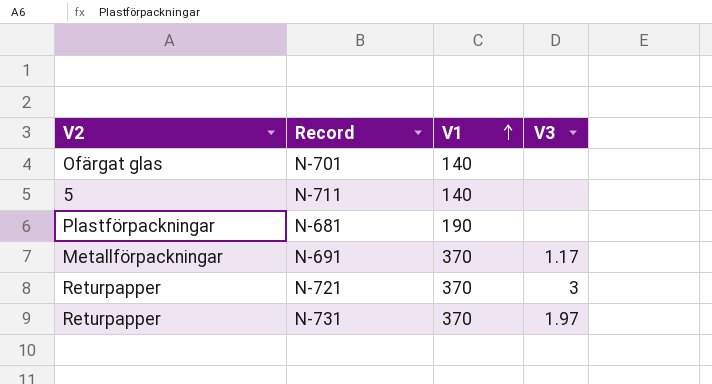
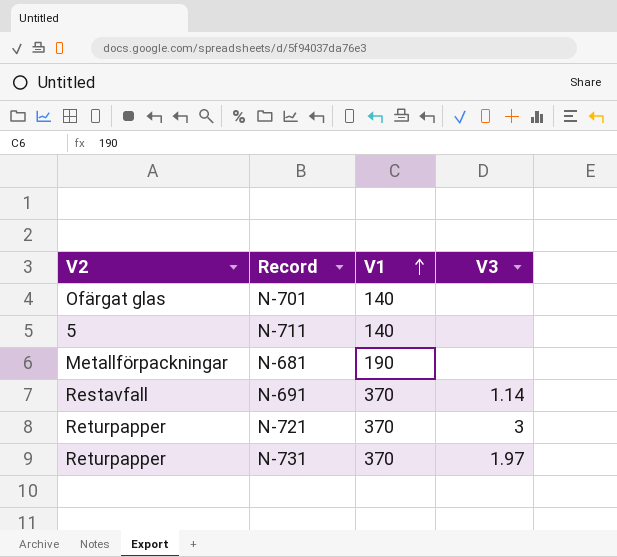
N-681 | V2: Plastförpackningar -> Metallförpackningar
N-691 | V2: Metallförpackningar -> Restavfall
N-691 | V3: 1.17 -> 1.14

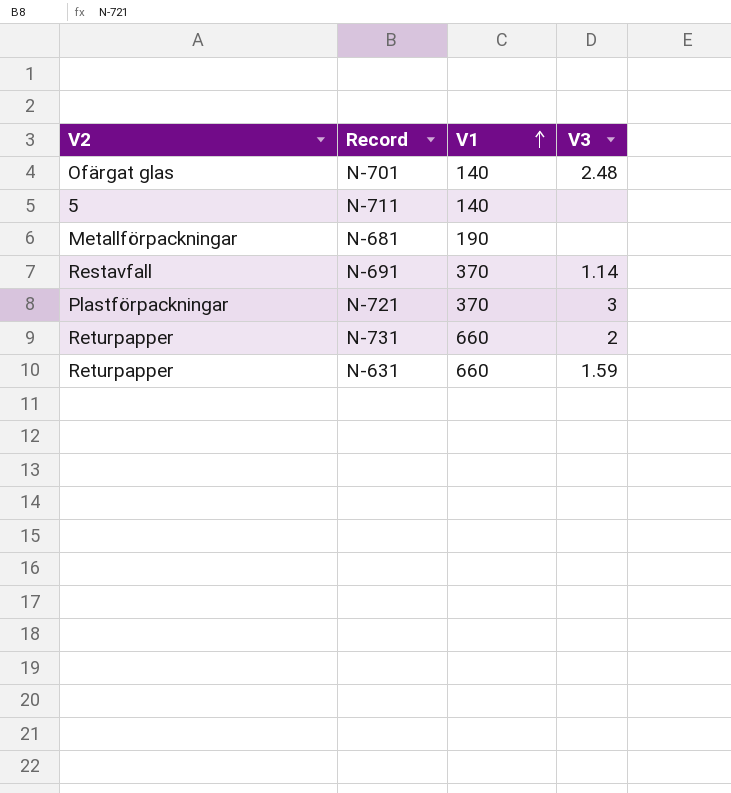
N-701 | V3: none -> 2.48
N-721 | V2: Returpapper -> Plastförpackningar
N-731 | V1: 370 -> 660
N-731 | V3: 1.97 -> 2
row N-631: none -> Returpapper | 660 | 1.59

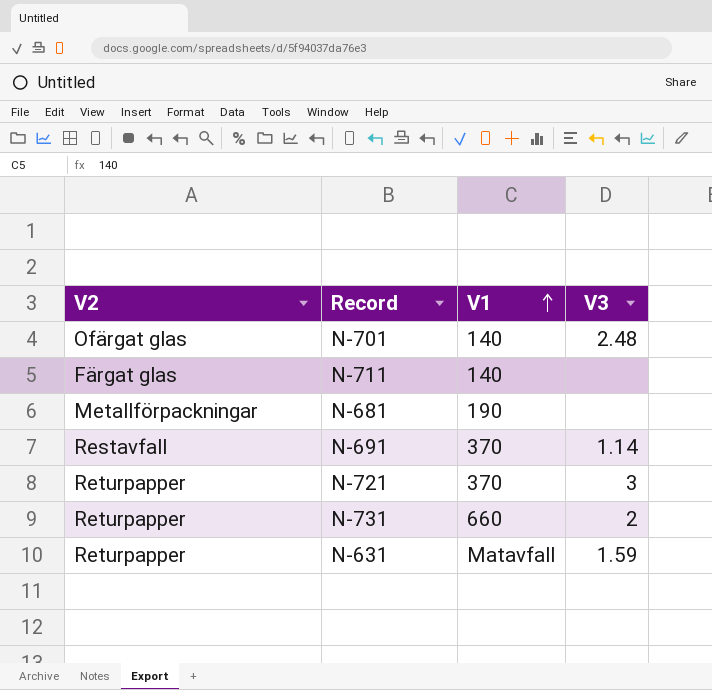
N-711 | V2: 5 -> Färgat glas
N-721 | V2: Plastförpackningar -> Returpapper
N-631 | V1: 660 -> Matavfall

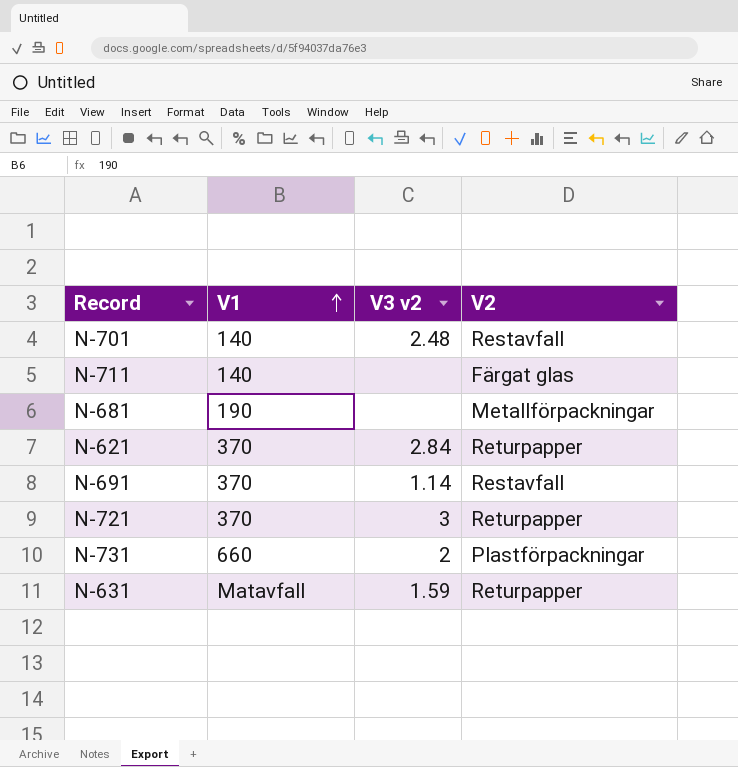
column name: V3 -> V3 v2
column V2 | position: 1 -> 4
N-701 | V2: Ofärgat glas -> Restavfall
row N-621: none -> 370 | 2.84 | Returpapper
N-731 | V2: Returpapper -> Plastförpackningar

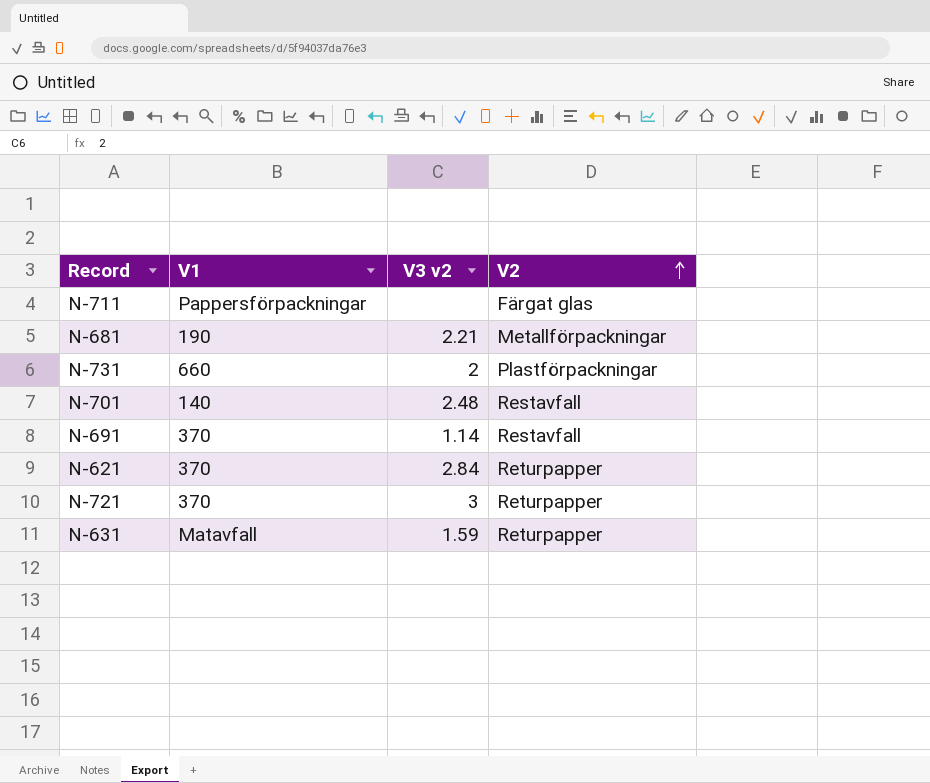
row order: V1 ascending -> V2 ascending
N-711 | V1: 140 -> Pappersförpackningar
N-681 | V3 v2: none -> 2.21

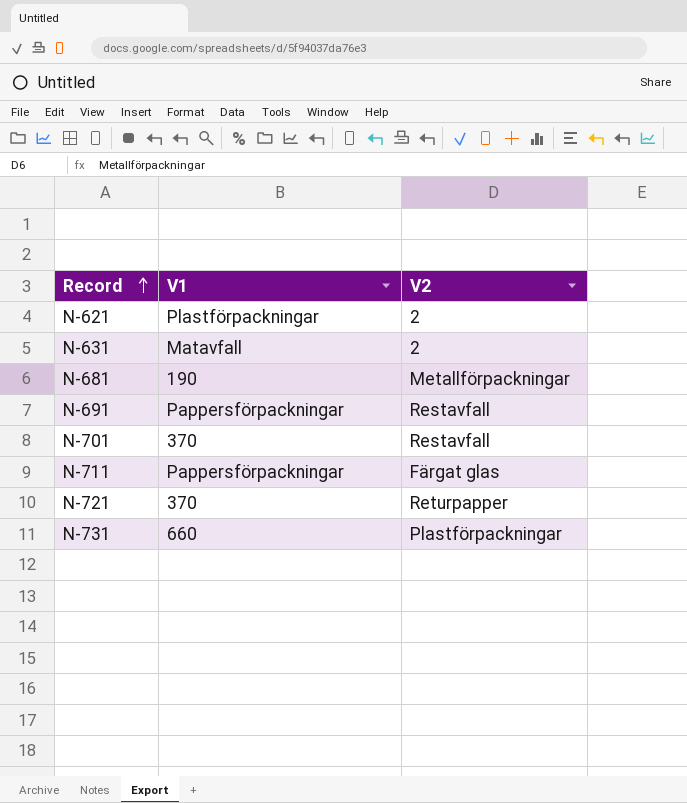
row order: V2 ascending -> Record ascending
column V3 v2 | position: 3 -> none
N-621 | V1: 370 -> Plastförpackningar
N-621 | V2: Returpapper -> 2
N-631 | V2: Returpapper -> 2
N-691 | V1: 370 -> Pappersförpackningar
N-701 | V1: 140 -> 370

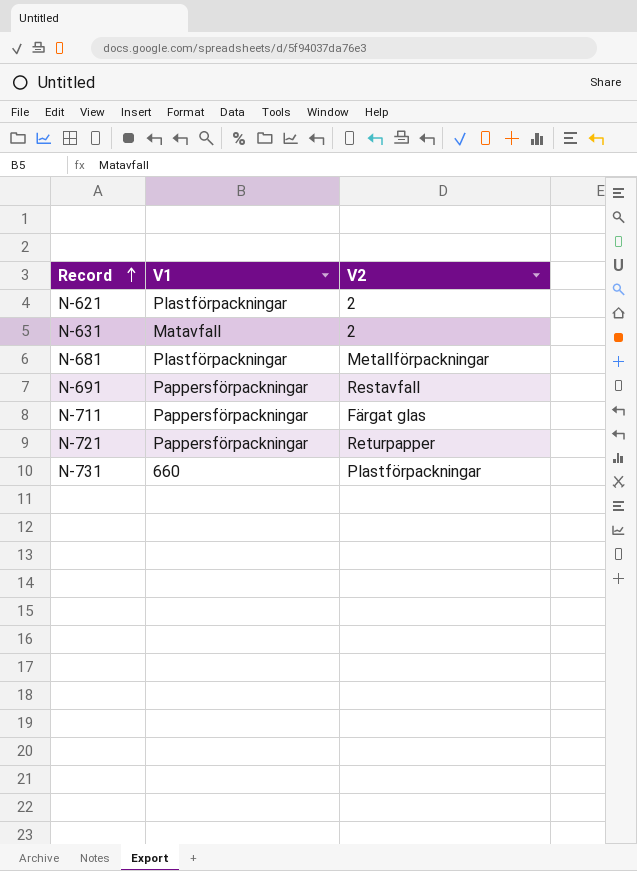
row N-701: 370 | Restavfall -> none
N-681 | V1: 190 -> Plastförpackningar
N-721 | V1: 370 -> Pappersförpackningar

